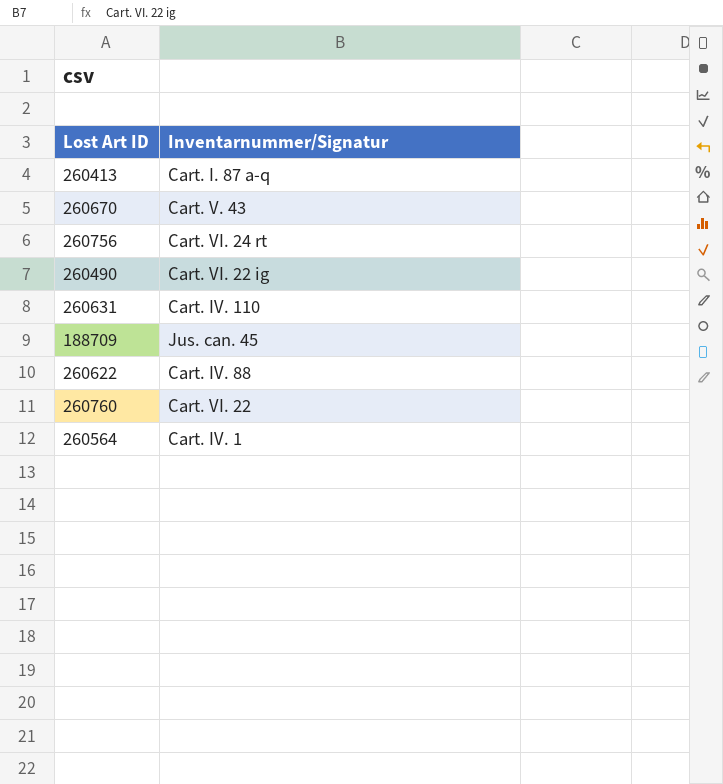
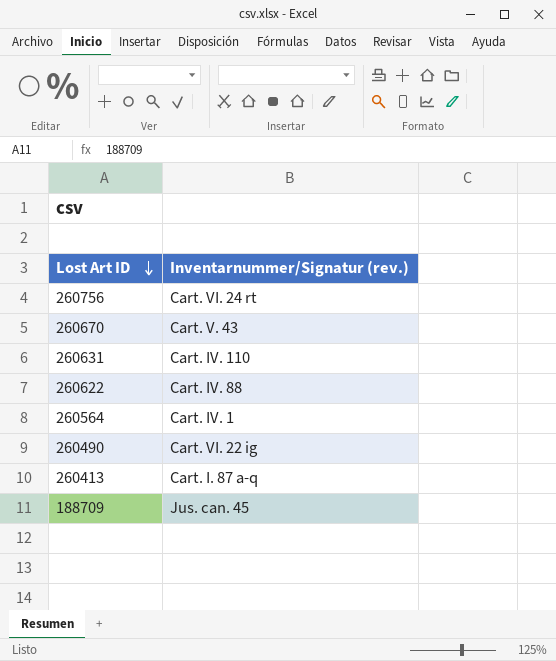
row order: none -> Lost Art ID descending
column name: Inventarnummer/Signatur -> Inventarnummer/Signatur (rev.)
row 260760: Cart. VI. 22 -> none

